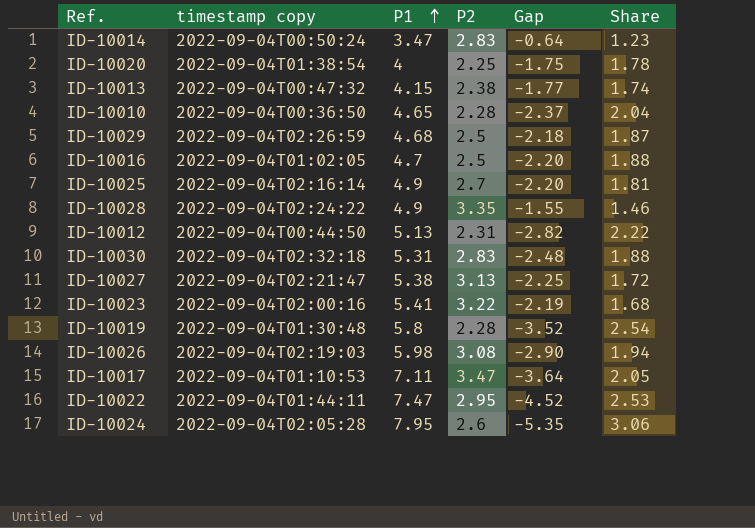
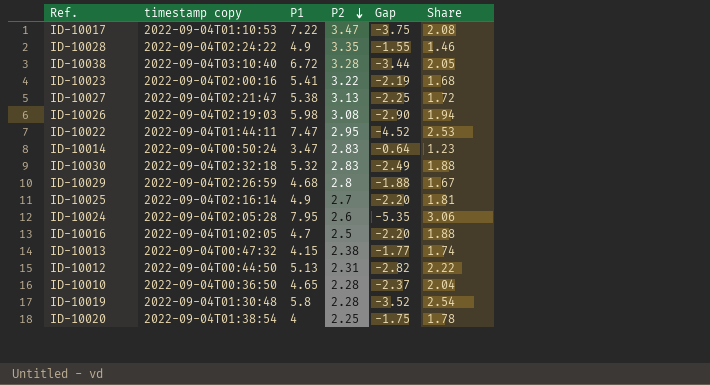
row order: P1 ascending -> P2 descending
ID-10017 | P1: 7.11 -> 7.22
ID-10017 | Gap: -3.64 -> -3.75
ID-10017 | Share: 2.05 -> 2.08
row ID-10038: none -> 2022-09-04T03:10:40 | 6.72 | 3.28 | -3.44 | 2.05
ID-10030 | P1: 5.31 -> 5.32
ID-10030 | Gap: -2.48 -> -2.49
ID-10029 | P2: 2.5 -> 2.8
ID-10029 | Gap: -2.18 -> -1.88
ID-10029 | Share: 1.87 -> 1.67

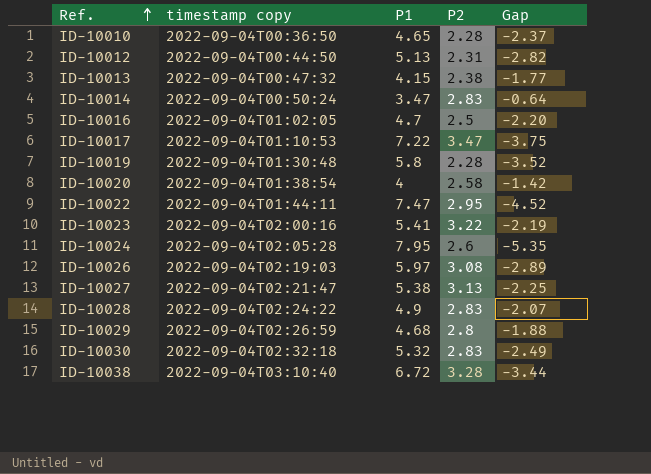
row order: P2 descending -> Ref. ascending
column Share | formula: [P1] / [P2] -> none
row ID-10025: 2022-09-04T02:16:14 | 4.9 | 2.7 | -2.20 | 1.81 -> none
ID-10020 | P2: 2.25 -> 2.58
ID-10020 | Gap: -1.75 -> -1.42
ID-10026 | P1: 5.98 -> 5.97
ID-10026 | Gap: -2.90 -> -2.89
ID-10028 | P2: 3.35 -> 2.83
ID-10028 | Gap: -1.55 -> -2.07

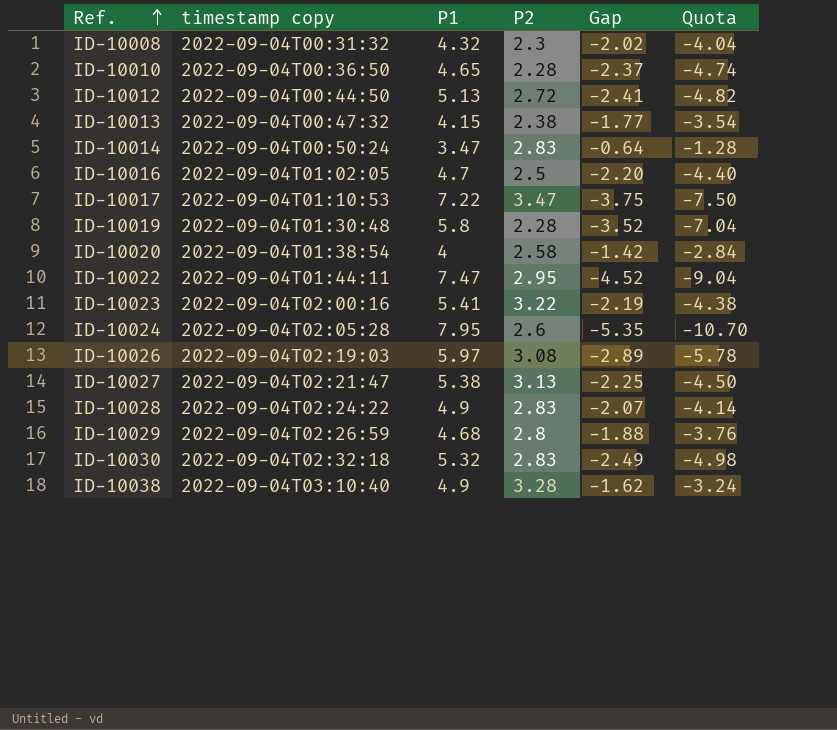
column Quota | formula: none -> [Gap] * 2
row ID-10008: none -> 2022-09-04T00:31:32 | 4.32 | 2.3 | -2.02 | -4.04
ID-10012 | P2: 2.31 -> 2.72
ID-10012 | Gap: -2.82 -> -2.41
ID-10038 | P1: 6.72 -> 4.9
ID-10038 | Gap: -3.44 -> -1.62

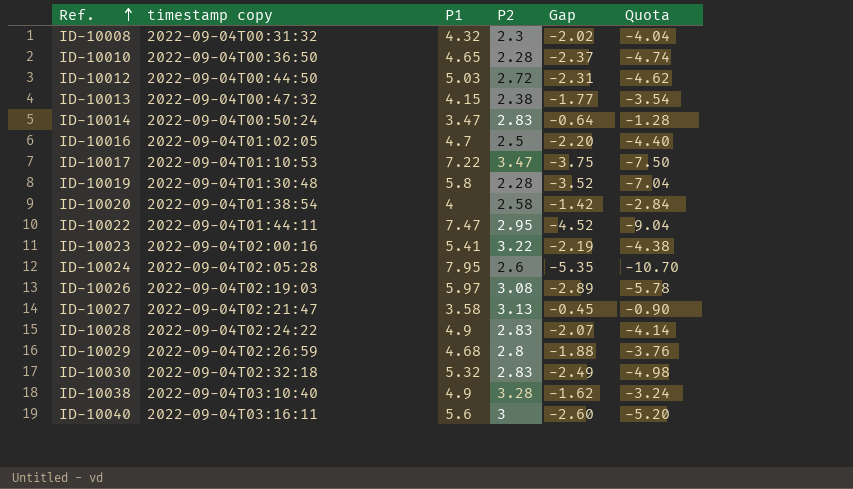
ID-10012 | P1: 5.13 -> 5.03
ID-10012 | Gap: -2.41 -> -2.31
ID-10012 | Quota: -4.82 -> -4.62
ID-10027 | P1: 5.38 -> 3.58
ID-10027 | Gap: -2.25 -> -0.45
ID-10027 | Quota: -4.50 -> -0.90
row ID-10040: none -> 2022-09-04T03:16:11 | 5.6 | 3 | -2.60 | -5.20

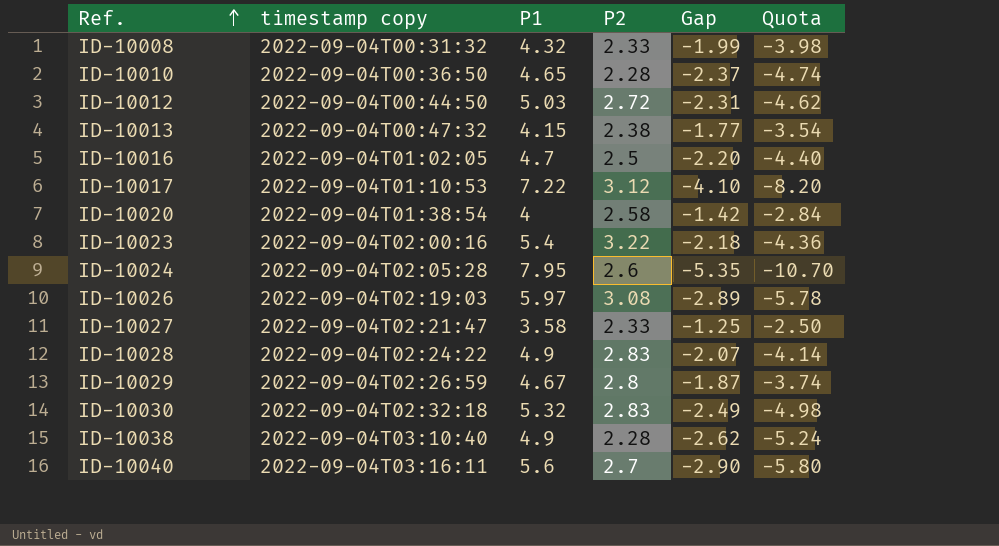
row ID-10014: 2022-09-04T00:50:24 | 3.47 | 2.83 | -0.64 | -1.28 -> none
row ID-10019: 2022-09-04T01:30:48 | 5.8 | 2.28 | -3.52 | -7.04 -> none
row ID-10022: 2022-09-04T01:44:11 | 7.47 | 2.95 | -4.52 | -9.04 -> none
ID-10008 | P2: 2.3 -> 2.33
ID-10008 | Gap: -2.02 -> -1.99
ID-10008 | Quota: -4.04 -> -3.98
ID-10017 | P2: 3.47 -> 3.12
ID-10017 | Gap: -3.75 -> -4.10
ID-10017 | Quota: -7.50 -> -8.20
ID-10023 | P1: 5.41 -> 5.4
ID-10023 | Gap: -2.19 -> -2.18
ID-10023 | Quota: -4.38 -> -4.36
ID-10027 | P2: 3.13 -> 2.33
ID-10027 | Gap: -0.45 -> -1.25
ID-10027 | Quota: -0.90 -> -2.50
ID-10029 | P1: 4.68 -> 4.67
ID-10029 | Gap: -1.88 -> -1.87
ID-10029 | Quota: -3.76 -> -3.74
ID-10038 | P2: 3.28 -> 2.28
ID-10038 | Gap: -1.62 -> -2.62
ID-10038 | Quota: -3.24 -> -5.24
ID-10040 | P2: 3 -> 2.7
ID-10040 | Gap: -2.60 -> -2.90
ID-10040 | Quota: -5.20 -> -5.80

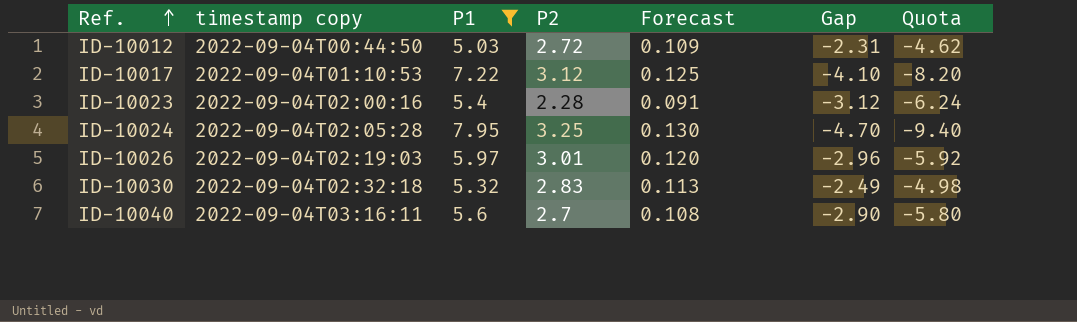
filter: none -> P1 >= 5.03
column Forecast | formula: none -> [P2] * 0.04
ID-10023 | P2: 3.22 -> 2.28
ID-10023 | Gap: -2.18 -> -3.12
ID-10023 | Quota: -4.36 -> -6.24
ID-10024 | P2: 2.6 -> 3.25
ID-10024 | Gap: -5.35 -> -4.70
ID-10024 | Quota: -10.70 -> -9.40
ID-10026 | P2: 3.08 -> 3.01
ID-10026 | Gap: -2.89 -> -2.96
ID-10026 | Quota: -5.78 -> -5.92

